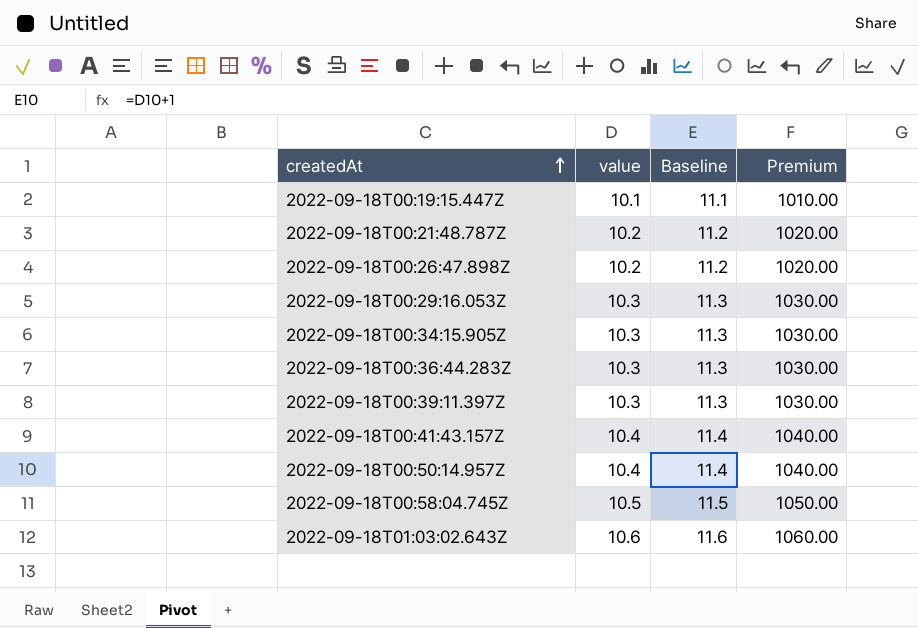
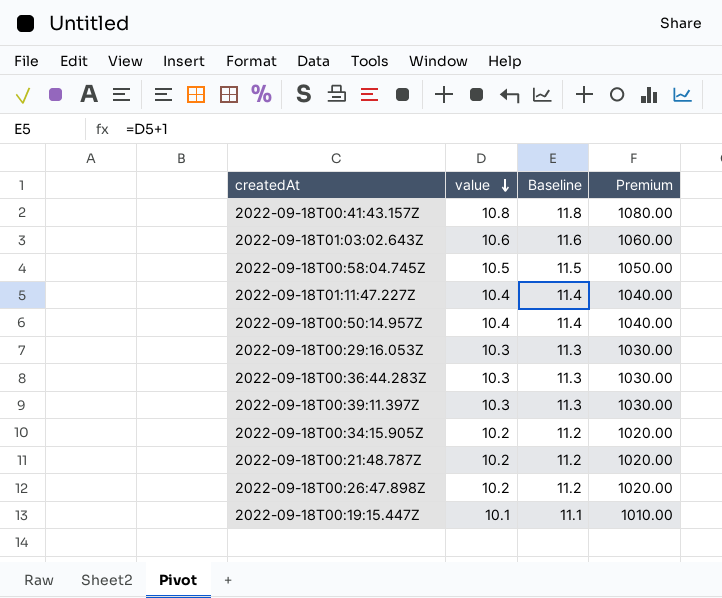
row order: createdAt ascending -> value descending
2022-09-18T00:41:43.157Z | value: 10.4 -> 10.8
2022-09-18T00:41:43.157Z | Baseline: 11.4 -> 11.8
2022-09-18T00:41:43.157Z | Premium: 1040.00 -> 1080.00
row 2022-09-18T01:11:47.227Z: none -> 10.4 | 11.4 | 1040.00
2022-09-18T00:34:15.905Z | value: 10.3 -> 10.2
2022-09-18T00:34:15.905Z | Baseline: 11.3 -> 11.2
2022-09-18T00:34:15.905Z | Premium: 1030.00 -> 1020.00

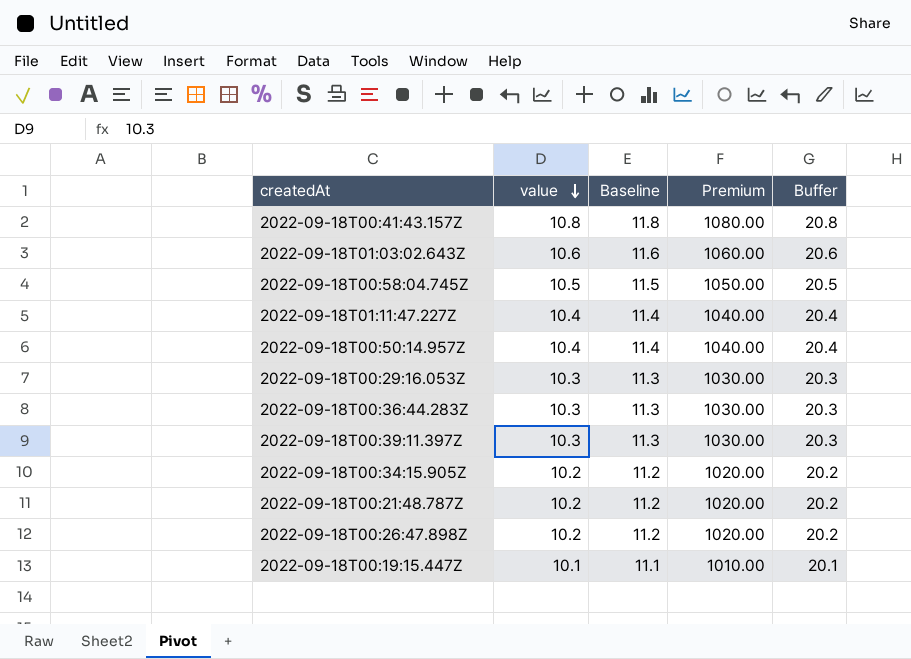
column Buffer | formula: none -> [value] + 10

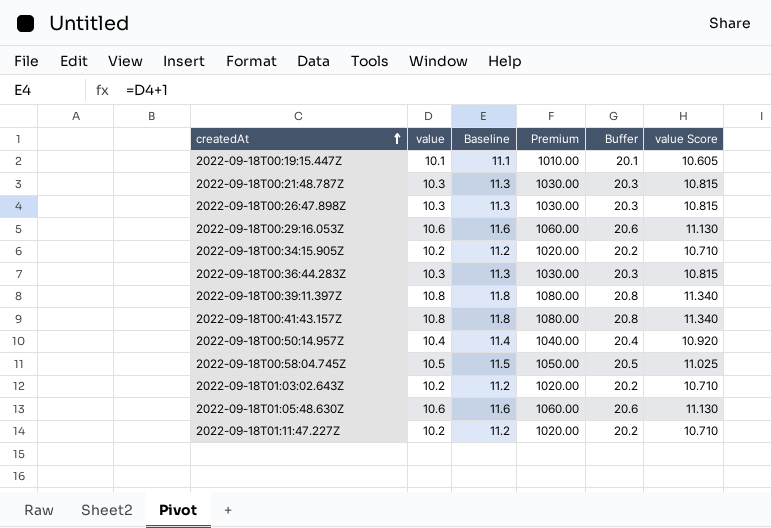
row order: value descending -> createdAt ascending
column value Score | formula: none -> [value] * 1.05
2022-09-18T00:21:48.787Z | value: 10.2 -> 10.3
2022-09-18T00:21:48.787Z | Baseline: 11.2 -> 11.3
2022-09-18T00:21:48.787Z | Premium: 1020.00 -> 1030.00
2022-09-18T00:21:48.787Z | Buffer: 20.2 -> 20.3
2022-09-18T00:26:47.898Z | value: 10.2 -> 10.3
2022-09-18T00:26:47.898Z | Baseline: 11.2 -> 11.3
2022-09-18T00:26:47.898Z | Premium: 1020.00 -> 1030.00
2022-09-18T00:26:47.898Z | Buffer: 20.2 -> 20.3
2022-09-18T00:29:16.053Z | value: 10.3 -> 10.6
2022-09-18T00:29:16.053Z | Baseline: 11.3 -> 11.6
2022-09-18T00:29:16.053Z | Premium: 1030.00 -> 1060.00
2022-09-18T00:29:16.053Z | Buffer: 20.3 -> 20.6
2022-09-18T00:39:11.397Z | value: 10.3 -> 10.8
2022-09-18T00:39:11.397Z | Baseline: 11.3 -> 11.8
2022-09-18T00:39:11.397Z | Premium: 1030.00 -> 1080.00
2022-09-18T00:39:11.397Z | Buffer: 20.3 -> 20.8
2022-09-18T01:03:02.643Z | value: 10.6 -> 10.2
2022-09-18T01:03:02.643Z | Baseline: 11.6 -> 11.2
2022-09-18T01:03:02.643Z | Premium: 1060.00 -> 1020.00
2022-09-18T01:03:02.643Z | Buffer: 20.6 -> 20.2
row 2022-09-18T01:05:48.630Z: none -> 10.6 | 11.6 | 1060.00 | 20.6 | 11.130
2022-09-18T01:11:47.227Z | value: 10.4 -> 10.2
2022-09-18T01:11:47.227Z | Baseline: 11.4 -> 11.2
2022-09-18T01:11:47.227Z | Premium: 1040.00 -> 1020.00
2022-09-18T01:11:47.227Z | Buffer: 20.4 -> 20.2

